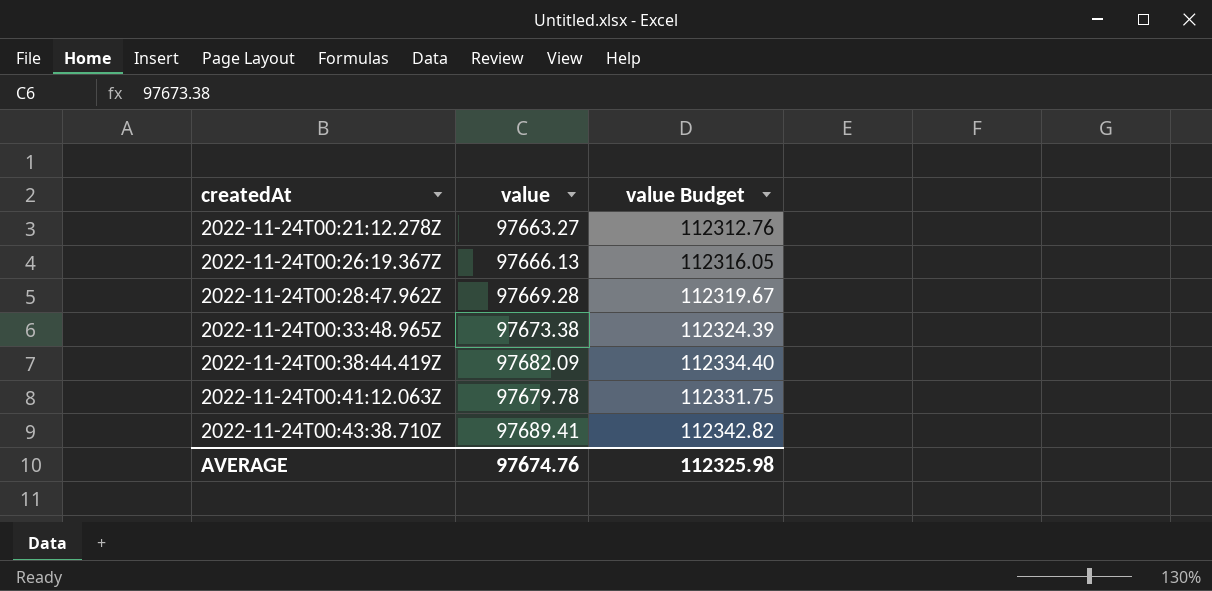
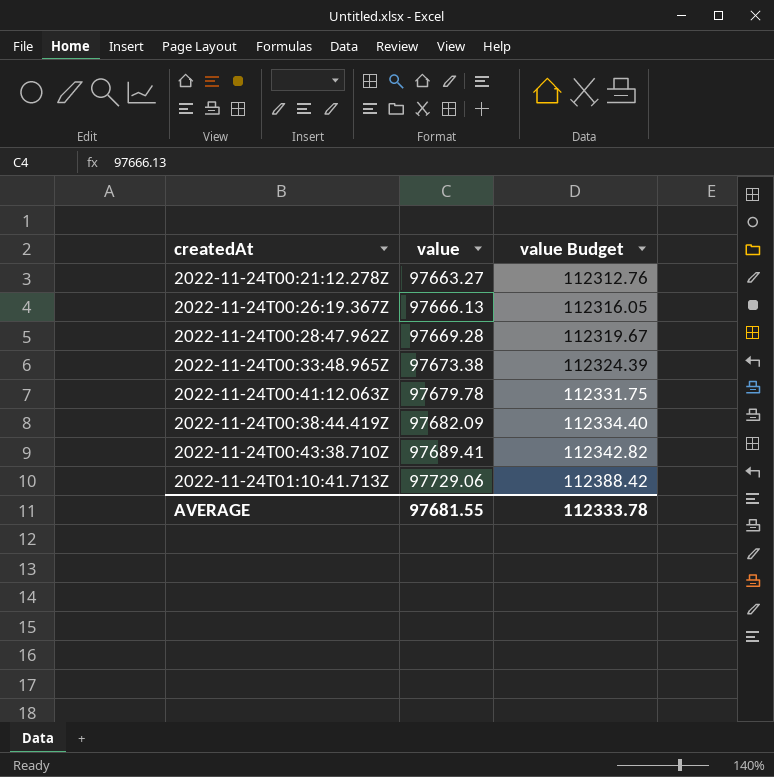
row order: createdAt ascending -> value ascending
row 2022-11-24T01:10:41.713Z: none -> 97729.06 | 112388.42
AVERAGE | value: 97674.76 -> 97681.55
AVERAGE | value Budget: 112325.98 -> 112333.78

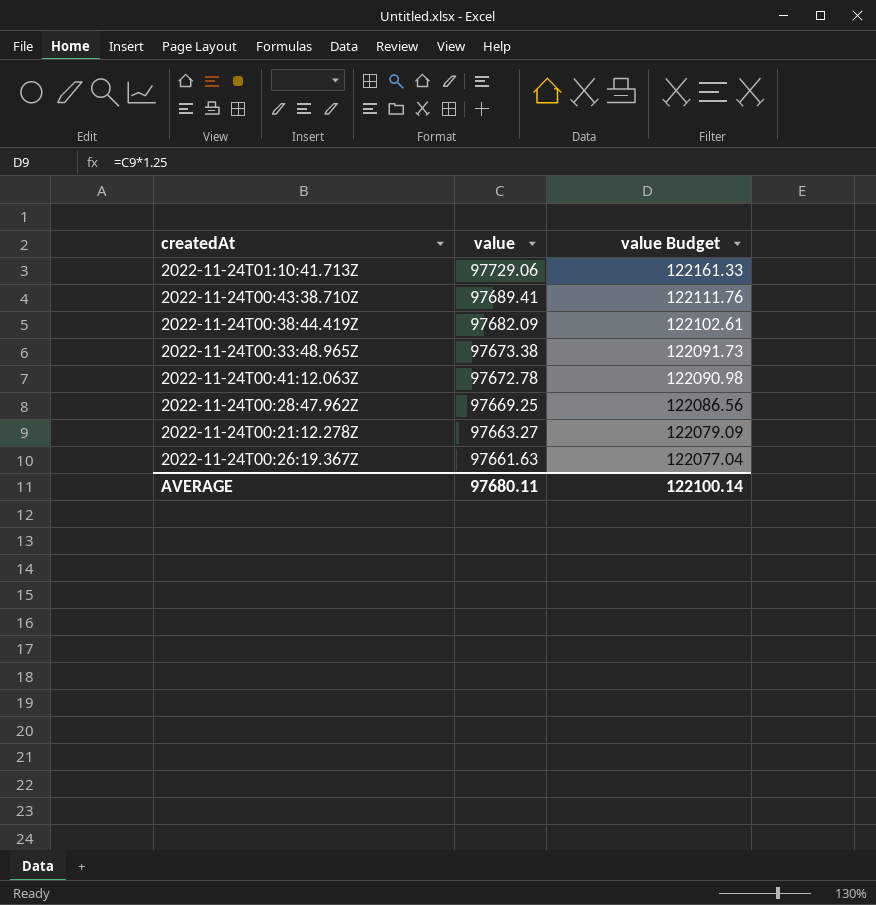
row order: value ascending -> value descending
column value Budget | formula: [value] * 1.15 -> [value] * 1.25
2022-11-24T00:41:12.063Z | value: 97679.78 -> 97672.78
2022-11-24T00:28:47.962Z | value: 97669.28 -> 97669.25
2022-11-24T00:26:19.367Z | value: 97666.13 -> 97661.63
AVERAGE | value: 97681.55 -> 97680.11
AVERAGE | value Budget: 112333.78 -> 122100.14

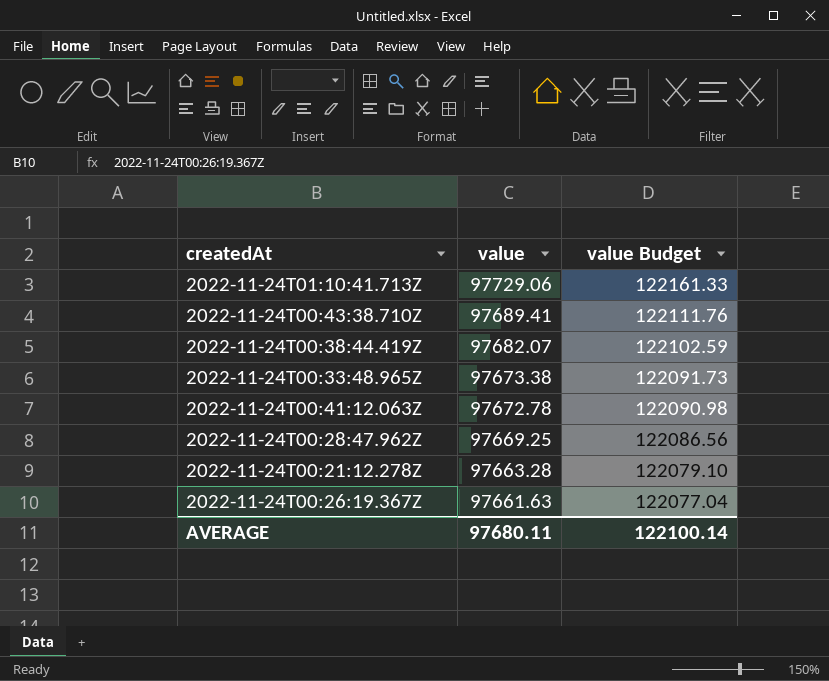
2022-11-24T00:38:44.419Z | value: 97682.09 -> 97682.07
2022-11-24T00:38:44.419Z | value Budget: 122102.61 -> 122102.59
2022-11-24T00:21:12.278Z | value: 97663.27 -> 97663.28
2022-11-24T00:21:12.278Z | value Budget: 122079.09 -> 122079.10

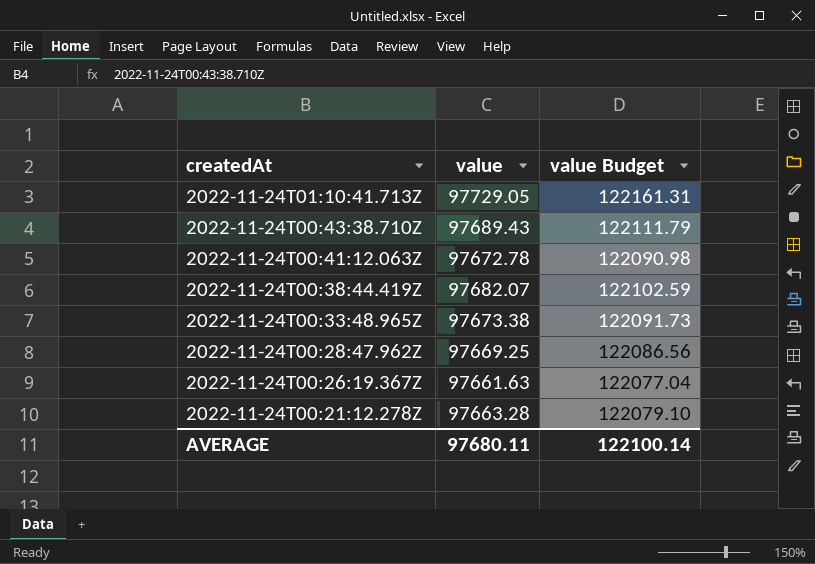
row order: value descending -> createdAt descending
2022-11-24T01:10:41.713Z | value: 97729.06 -> 97729.05
2022-11-24T01:10:41.713Z | value Budget: 122161.33 -> 122161.31
2022-11-24T00:43:38.710Z | value: 97689.41 -> 97689.43
2022-11-24T00:43:38.710Z | value Budget: 122111.76 -> 122111.79

